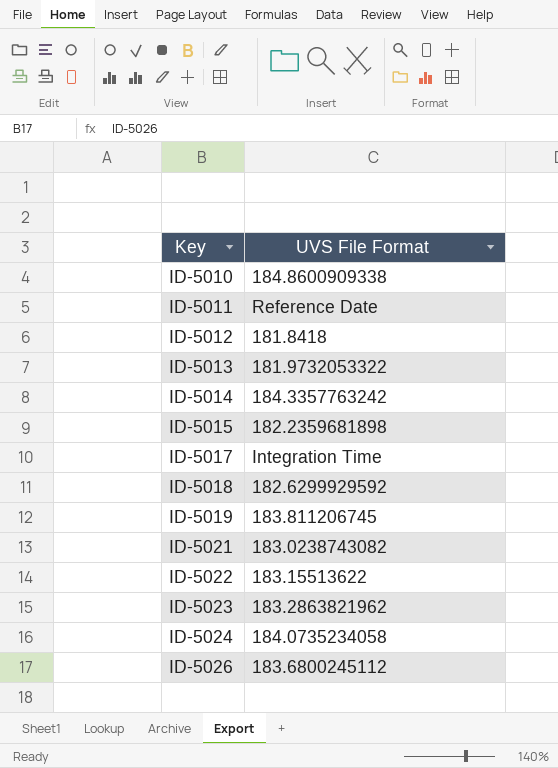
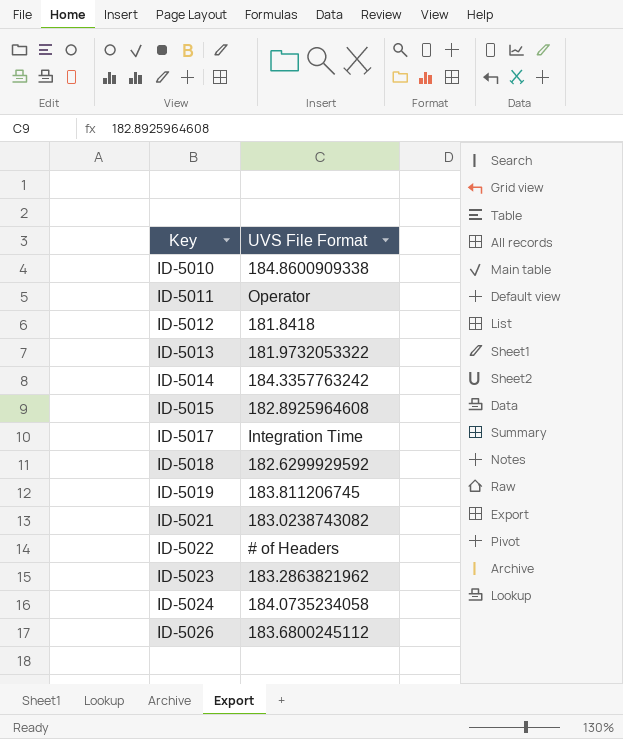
ID-5011 | UVS File Format: Reference Date -> Operator
ID-5015 | UVS File Format: 182.2359681898 -> 182.8925964608
ID-5022 | UVS File Format: 183.15513622 -> # of Headers

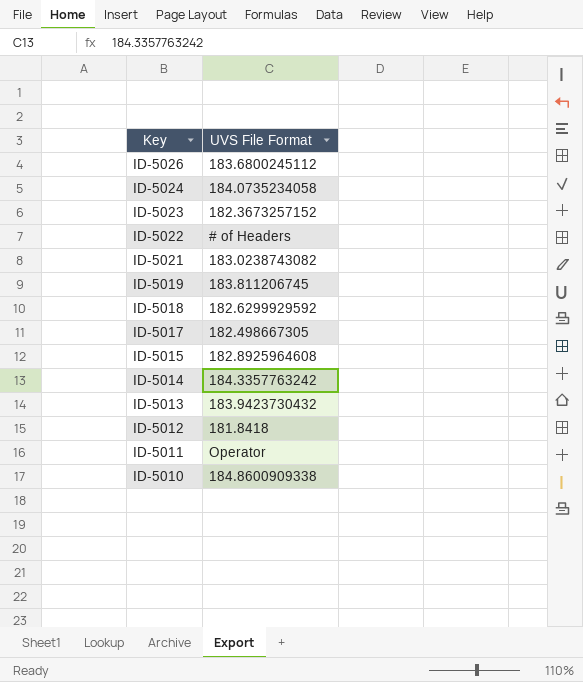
row order: Key ascending -> Key descending
ID-5023 | UVS File Format: 183.2863821962 -> 182.3673257152
ID-5017 | UVS File Format: Integration Time -> 182.498667305
ID-5013 | UVS File Format: 181.9732053322 -> 183.9423730432

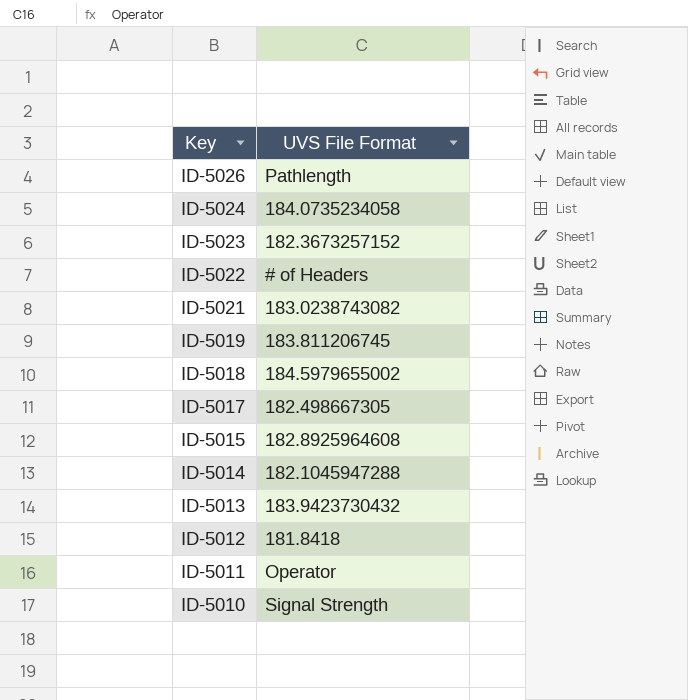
ID-5026 | UVS File Format: 183.6800245112 -> Pathlength
ID-5018 | UVS File Format: 182.6299929592 -> 184.5979655002
ID-5014 | UVS File Format: 184.3357763242 -> 182.1045947288
ID-5010 | UVS File Format: 184.8600909338 -> Signal Strength

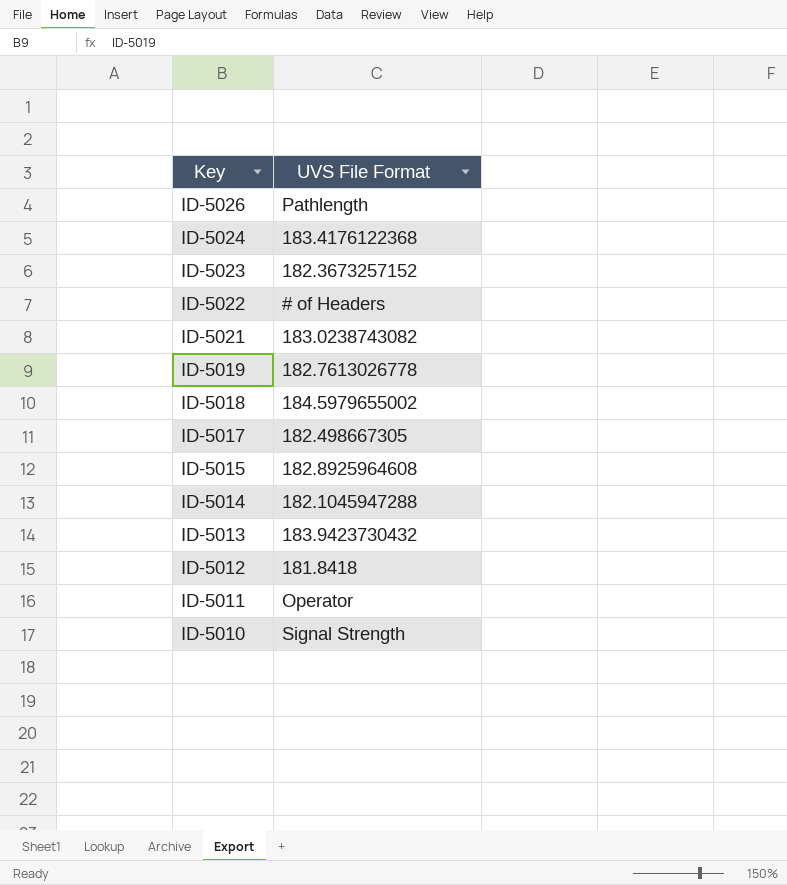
ID-5024 | UVS File Format: 184.0735234058 -> 183.4176122368
ID-5019 | UVS File Format: 183.811206745 -> 182.7613026778

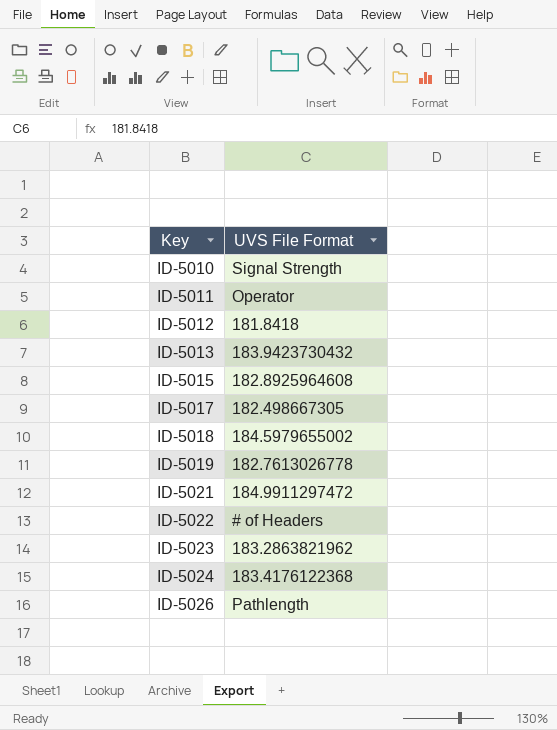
row order: Key descending -> Key ascending
row ID-5014: 182.1045947288 -> none
ID-5021 | UVS File Format: 183.0238743082 -> 184.9911297472
ID-5023 | UVS File Format: 182.3673257152 -> 183.2863821962

